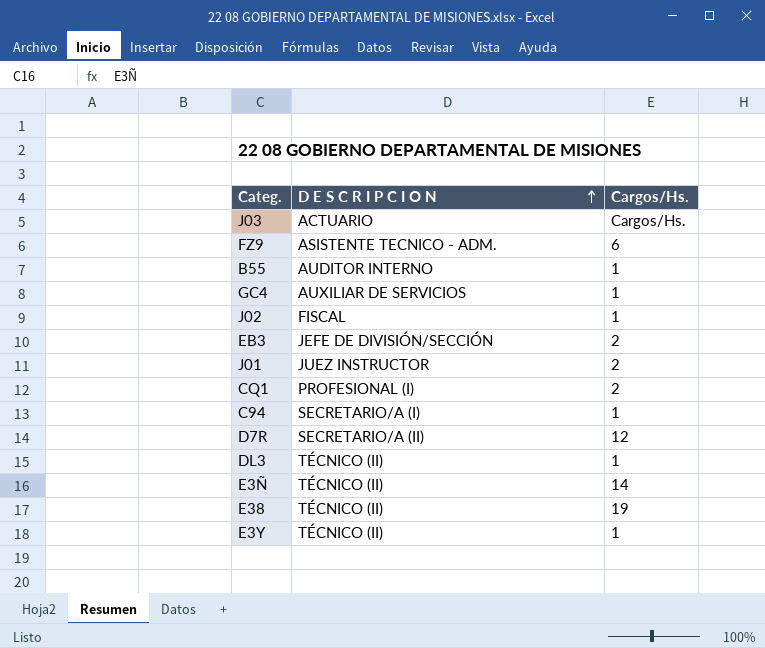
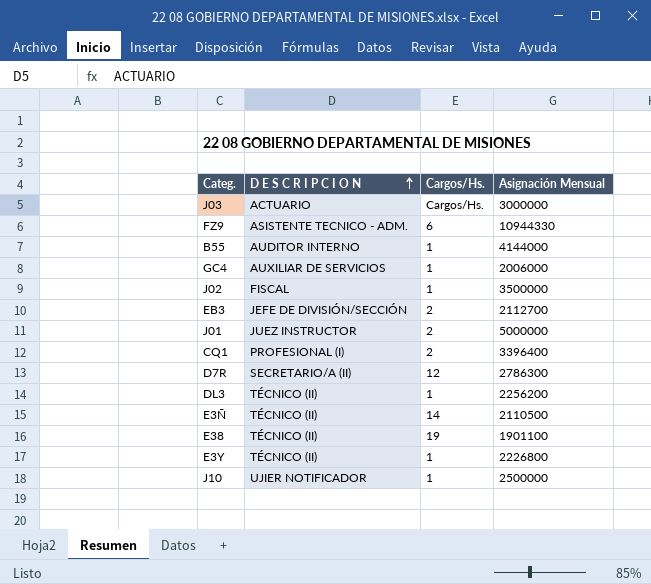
column Asignación Mensual | position: none -> 4
row C94: SECRETARIO/A (I) | 1 -> none
row J10: none -> UJIER NOTIFICADOR | 1 | 2500000

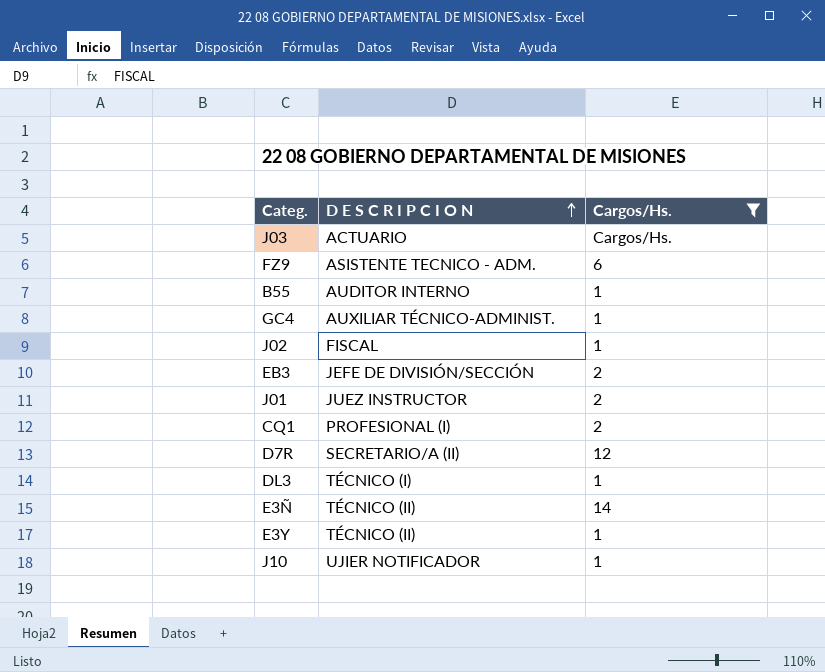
filter: none -> Cargos/Hs. != 19
column Asignación Mensual | position: 4 -> none
GC4 | D E S C R I P C I O N: AUXILIAR DE SERVICIOS -> AUXILIAR TÉCNICO-ADMINIST.
DL3 | D E S C R I P C I O N: TÉCNICO (II) -> TÉCNICO (I)

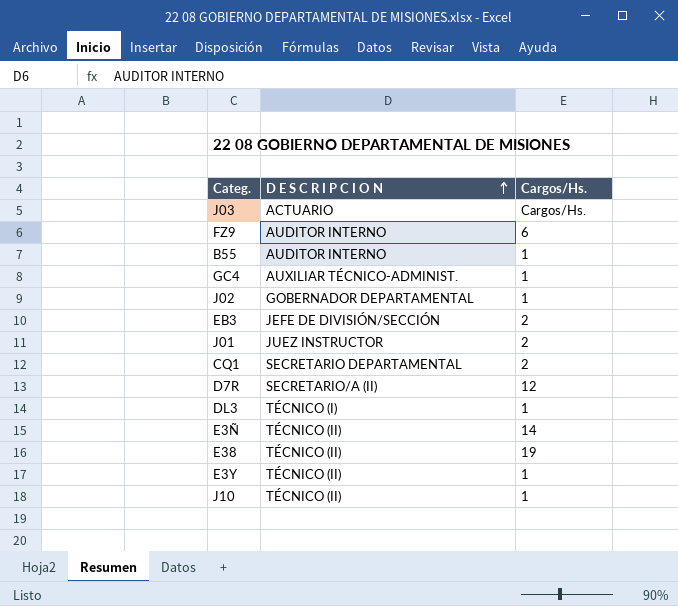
filter: Cargos/Hs. != 19 -> none
FZ9 | D E S C R I P C I O N: ASISTENTE TECNICO - ADM. -> AUDITOR INTERNO
J02 | D E S C R I P C I O N: FISCAL -> GOBERNADOR DEPARTAMENTAL
CQ1 | D E S C R I P C I O N: PROFESIONAL (I) -> SECRETARIO DEPARTAMENTAL
J10 | D E S C R I P C I O N: UJIER NOTIFICADOR -> TÉCNICO (II)

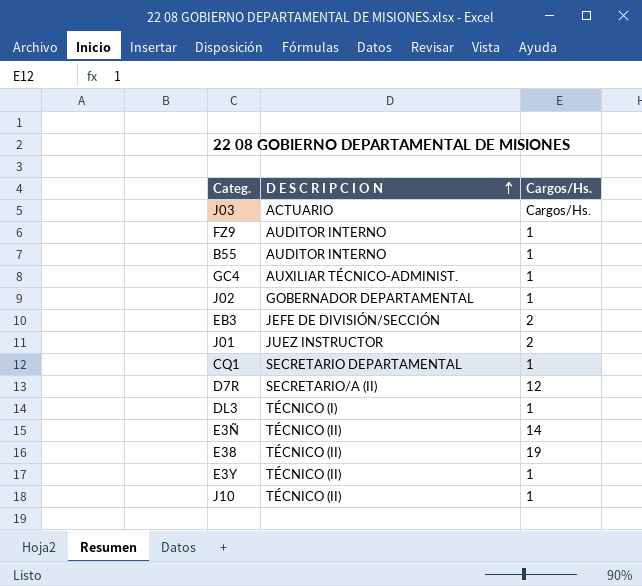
FZ9 | Cargos/Hs.: 6 -> 1
CQ1 | Cargos/Hs.: 2 -> 1

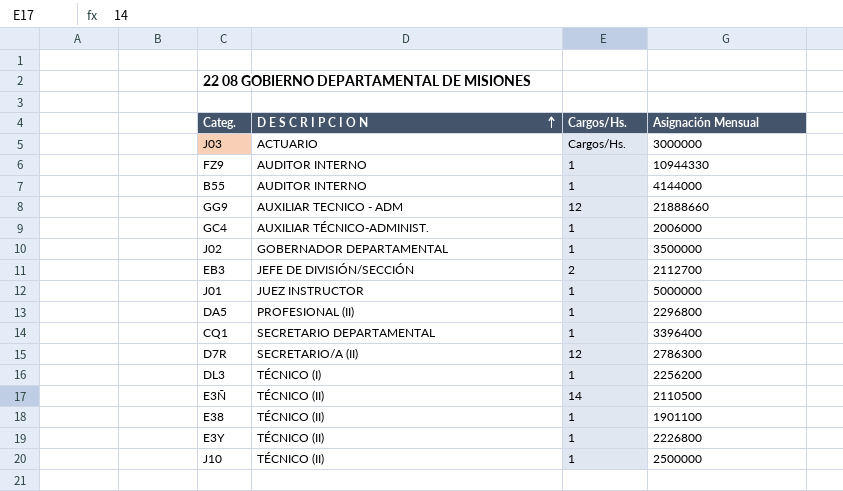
column Asignación Mensual | position: none -> 4
row GG9: none -> AUXILIAR TECNICO - ADM | 12 | 21888660
J01 | Cargos/Hs.: 2 -> 1
row DA5: none -> PROFESIONAL (II) | 1 | 2296800
E38 | Cargos/Hs.: 19 -> 1

